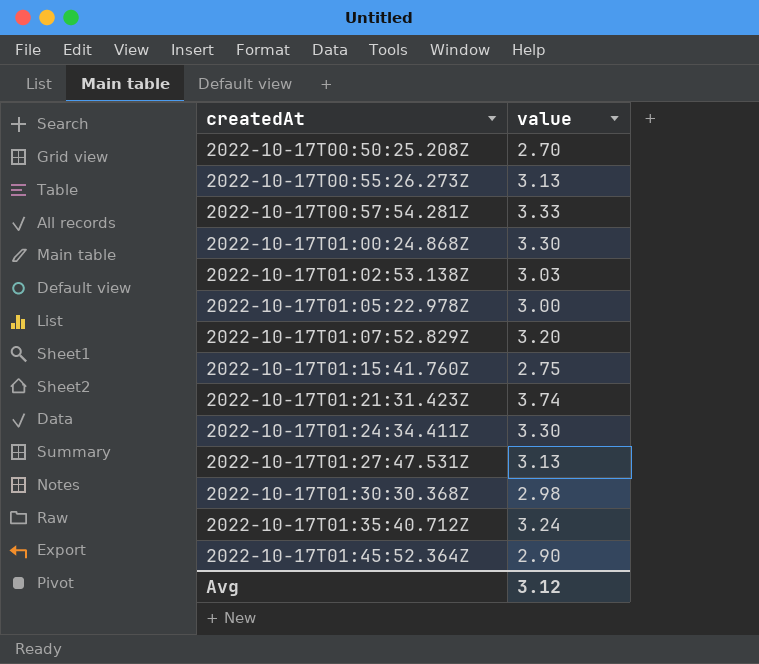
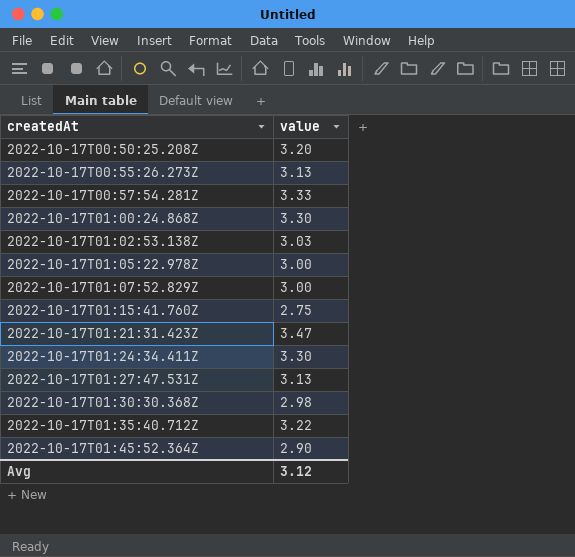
2022-10-17T00:50:25.208Z | value: 2.70 -> 3.20
2022-10-17T01:07:52.829Z | value: 3.20 -> 3.00
2022-10-17T01:21:31.423Z | value: 3.74 -> 3.47
2022-10-17T01:35:40.712Z | value: 3.24 -> 3.22

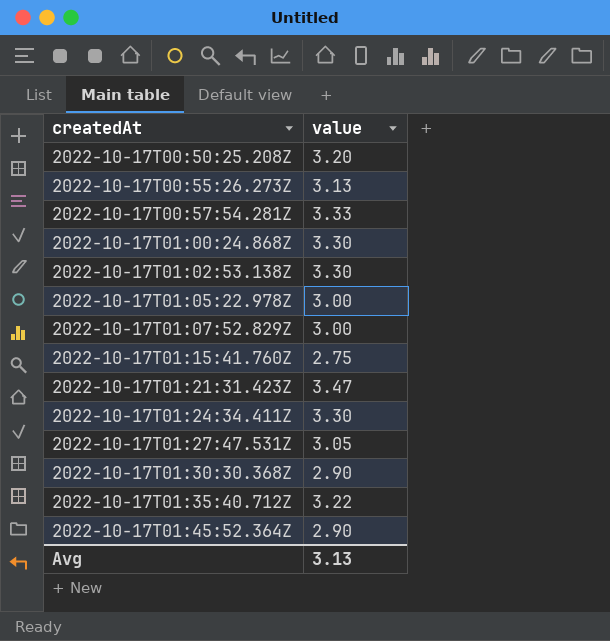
2022-10-17T01:02:53.138Z | value: 3.03 -> 3.30
2022-10-17T01:27:47.531Z | value: 3.13 -> 3.05
2022-10-17T01:30:30.368Z | value: 2.98 -> 2.90
Avg | value: 3.12 -> 3.13

